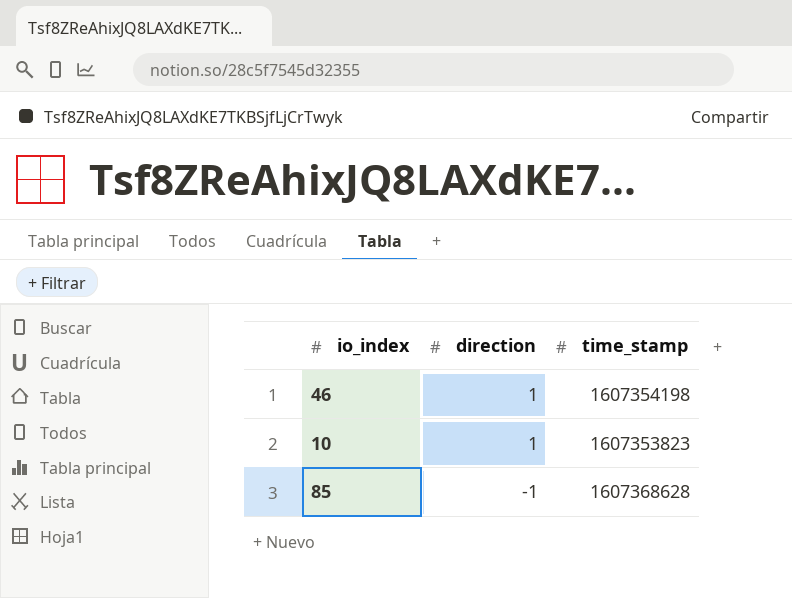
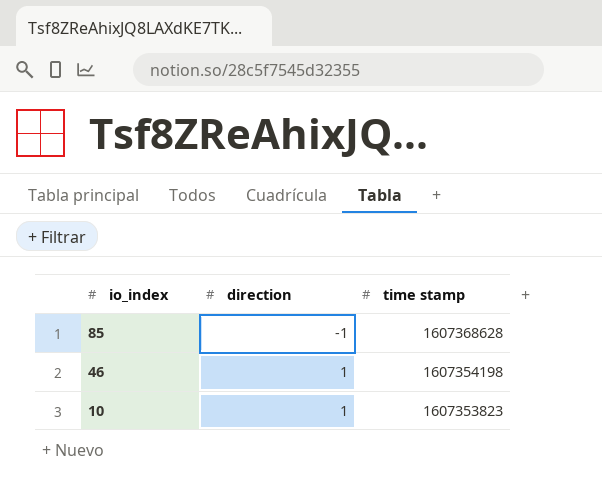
row order: direction descending -> io_index descending
column name: time_stamp -> time stamp

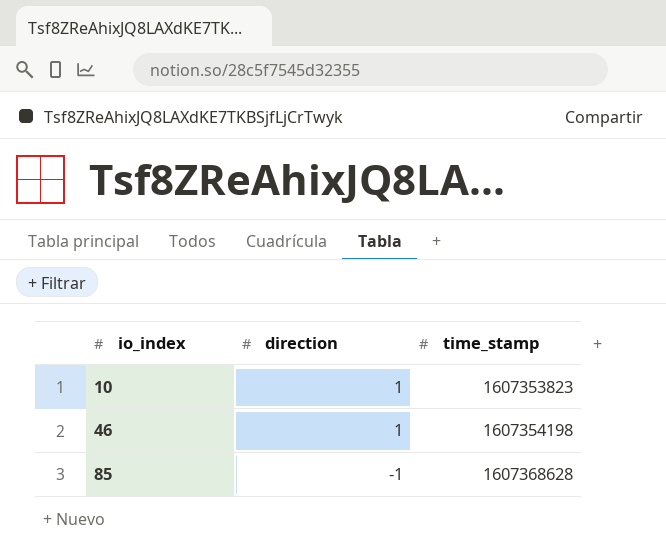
row order: io_index descending -> io_index ascending
column name: time stamp -> time_stamp

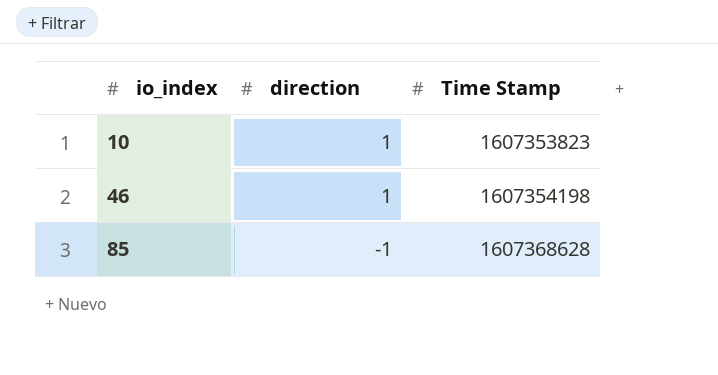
column name: time_stamp -> Time Stamp

